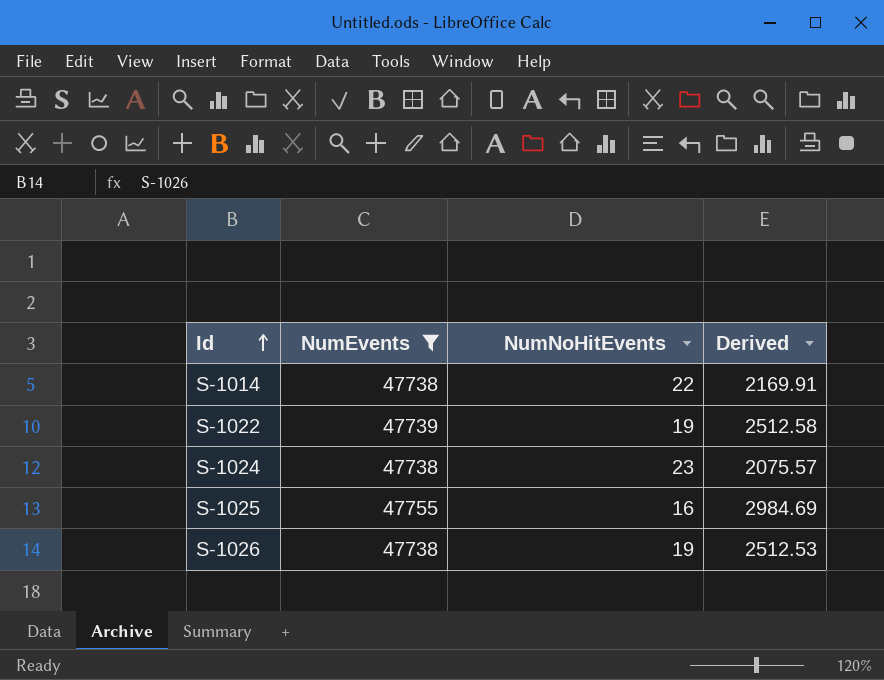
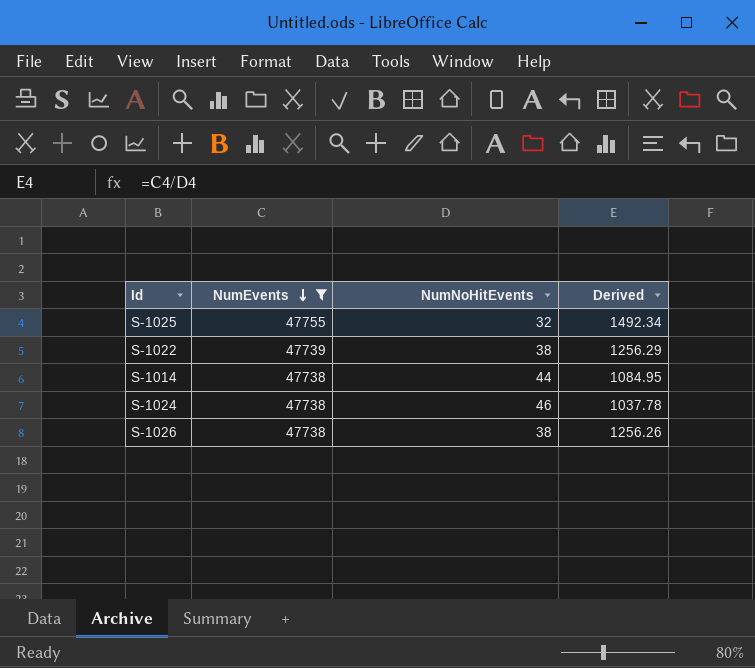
row order: Id ascending -> NumEvents descending
S-1025 | NumNoHitEvents: 16 -> 32
S-1025 | Derived: 2984.69 -> 1492.34
S-1022 | NumNoHitEvents: 19 -> 38
S-1022 | Derived: 2512.58 -> 1256.29
S-1014 | NumNoHitEvents: 22 -> 44
S-1014 | Derived: 2169.91 -> 1084.95
S-1024 | NumNoHitEvents: 23 -> 46
S-1024 | Derived: 2075.57 -> 1037.78
S-1026 | NumNoHitEvents: 19 -> 38
S-1026 | Derived: 2512.53 -> 1256.26

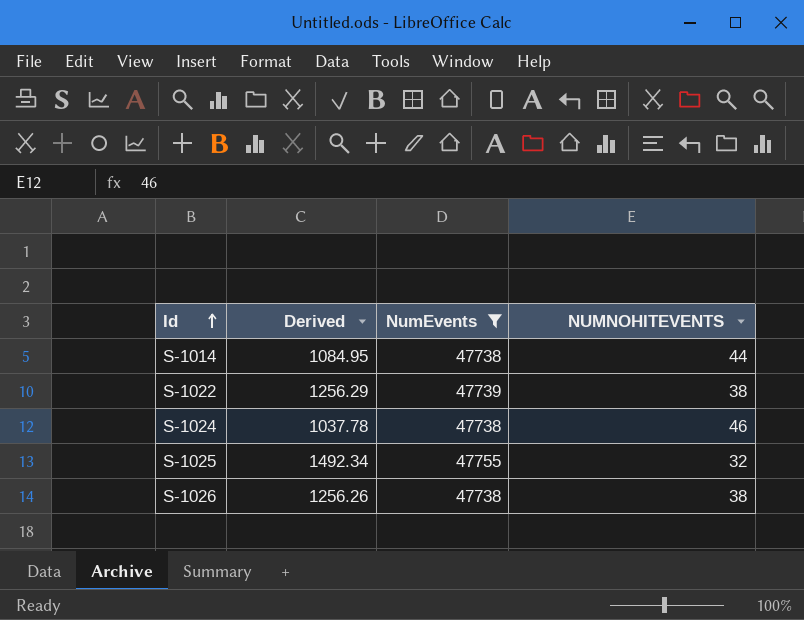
row order: NumEvents descending -> Id ascending
column Derived | position: 4 -> 2
column name: NumNoHitEvents -> NUMNOHITEVENTS

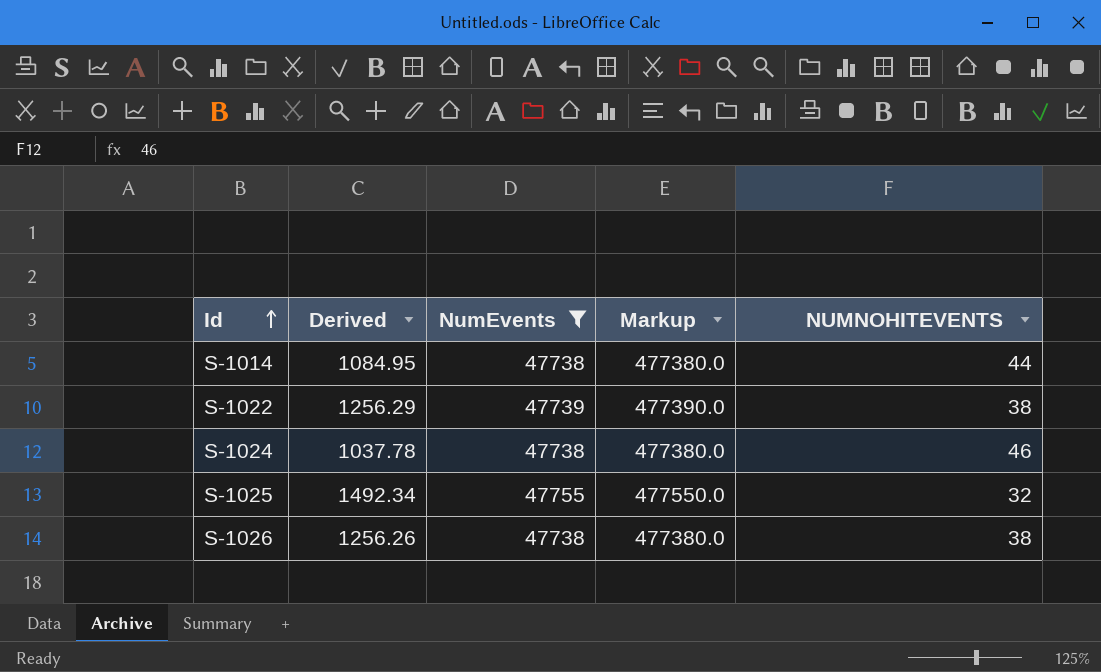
column Markup | formula: none -> [NumEvents] * 10

